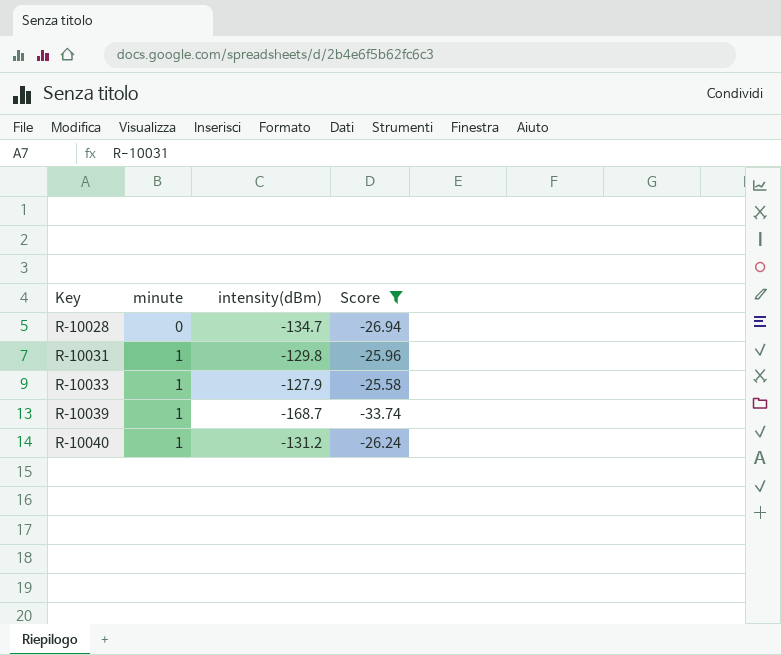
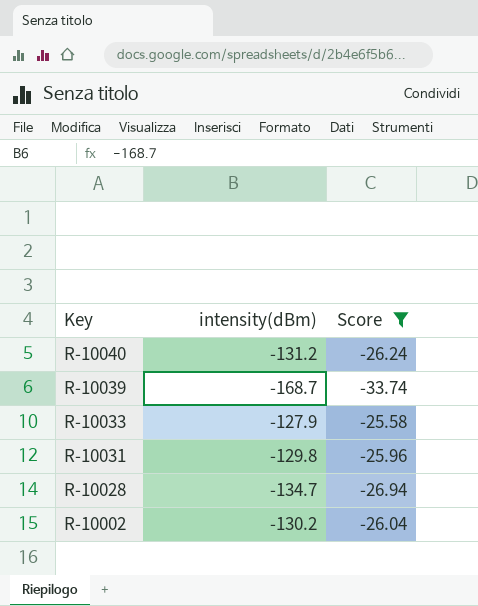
row order: Key ascending -> Key descending
column minute | position: 2 -> none
row R-10002: none -> -130.2 | -26.04

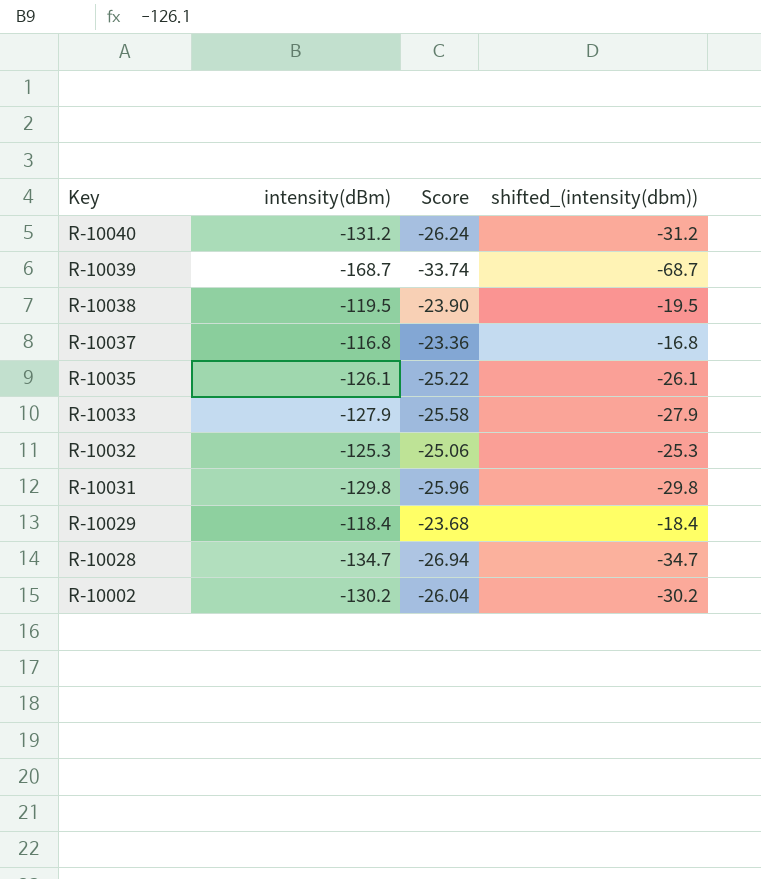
filter: Score <= -25.58 -> none
column shifted_(intensity(dbm)) | formula: none -> [intensity(dBm)] + 100

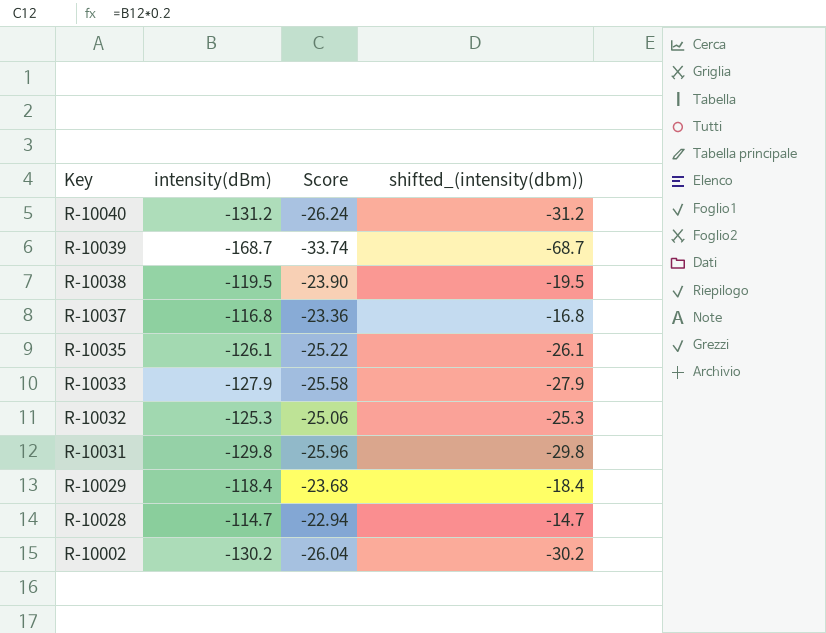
R-10028 | intensity(dBm): -134.7 -> -114.7
R-10028 | Score: -26.94 -> -22.94
R-10028 | shifted_(intensity(dbm)): -34.7 -> -14.7

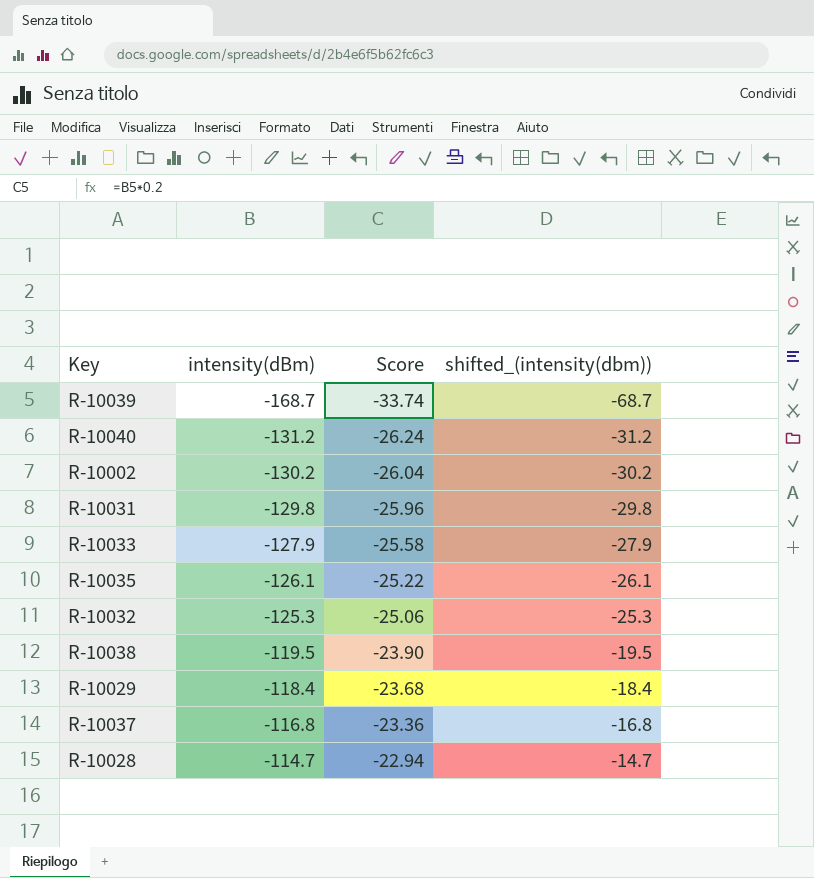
row order: Key descending -> intensity(dBm) ascending

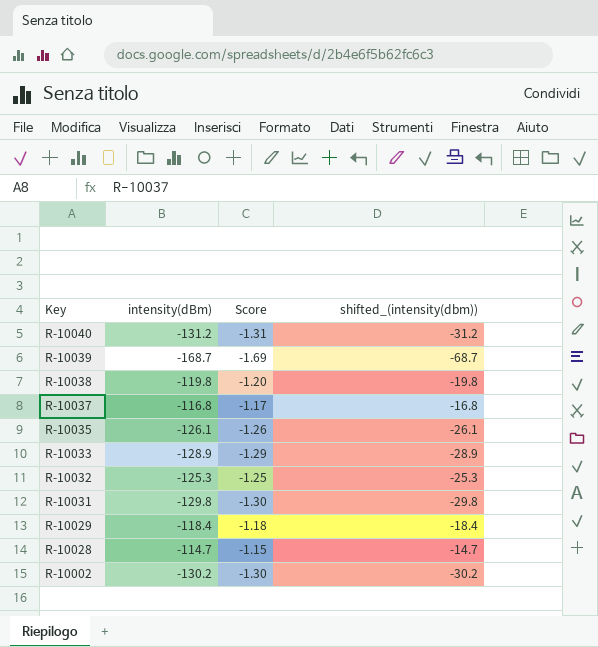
row order: intensity(dBm) ascending -> Key descending
column Score | formula: [intensity(dBm)] * 0.2 -> [intensity(dBm)] * 0.01
R-10038 | intensity(dBm): -119.5 -> -119.8
R-10038 | shifted_(intensity(dbm)): -19.5 -> -19.8
R-10033 | intensity(dBm): -127.9 -> -128.9
R-10033 | shifted_(intensity(dbm)): -27.9 -> -28.9

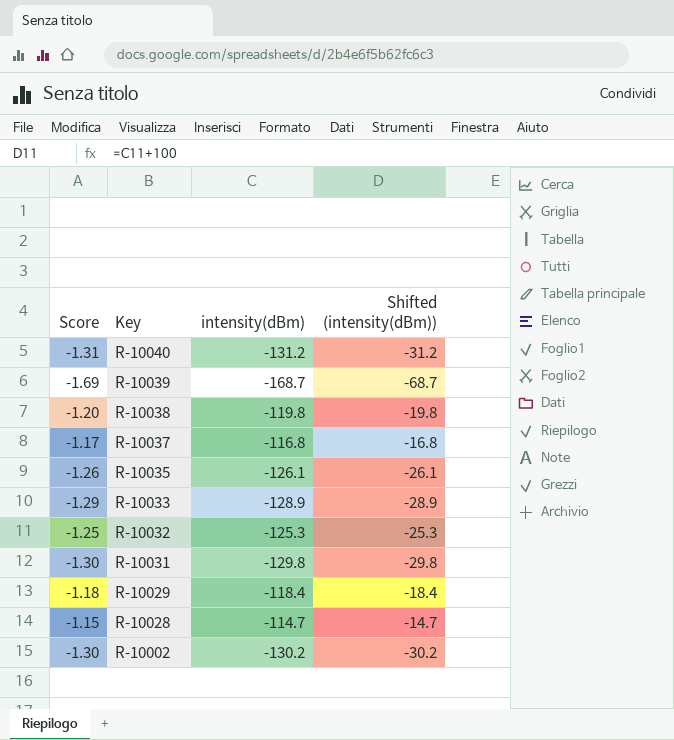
column Score | position: 3 -> 1
column name: shifted_(intensity(dbm)) -> Shifted (intensity(dBm))

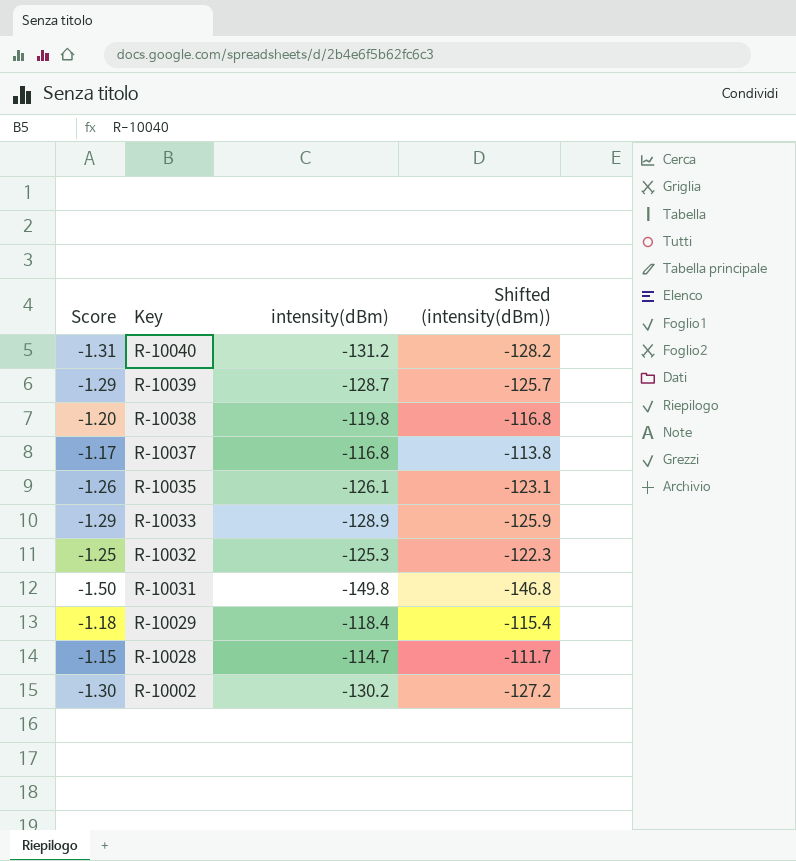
column Shifted (intensity(dBm)) | formula: [intensity(dBm)] + 100 -> [intensity(dBm)] + 3
R-10039 | Score: -1.69 -> -1.29
R-10039 | intensity(dBm): -168.7 -> -128.7
R-10031 | Score: -1.30 -> -1.50
R-10031 | intensity(dBm): -129.8 -> -149.8

